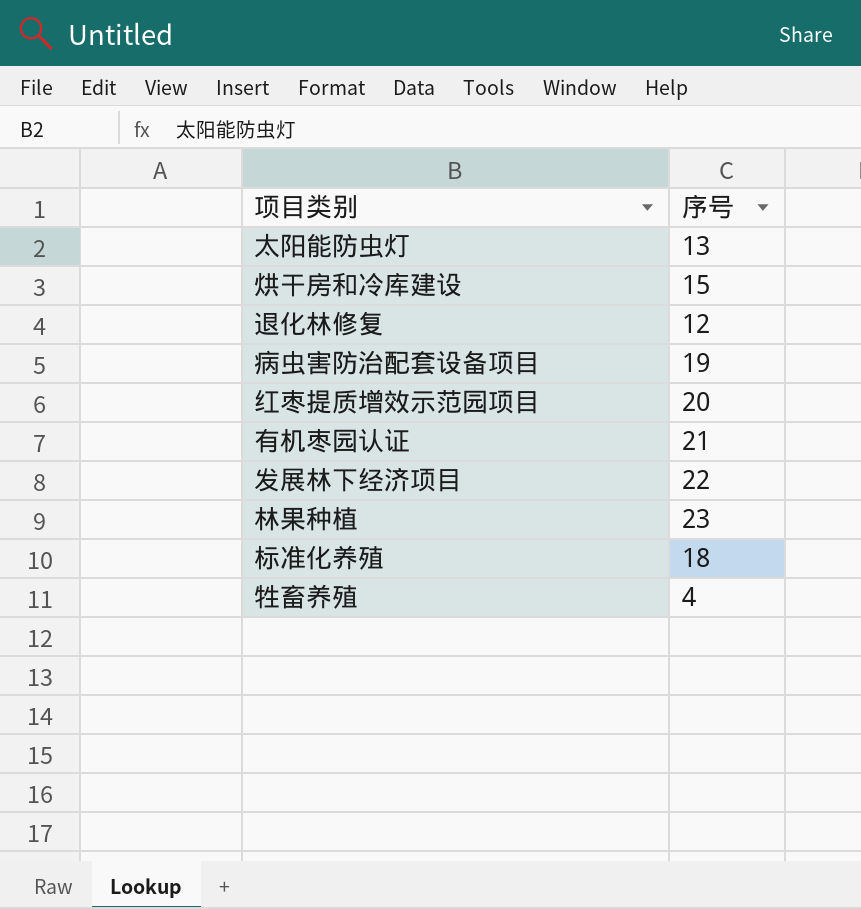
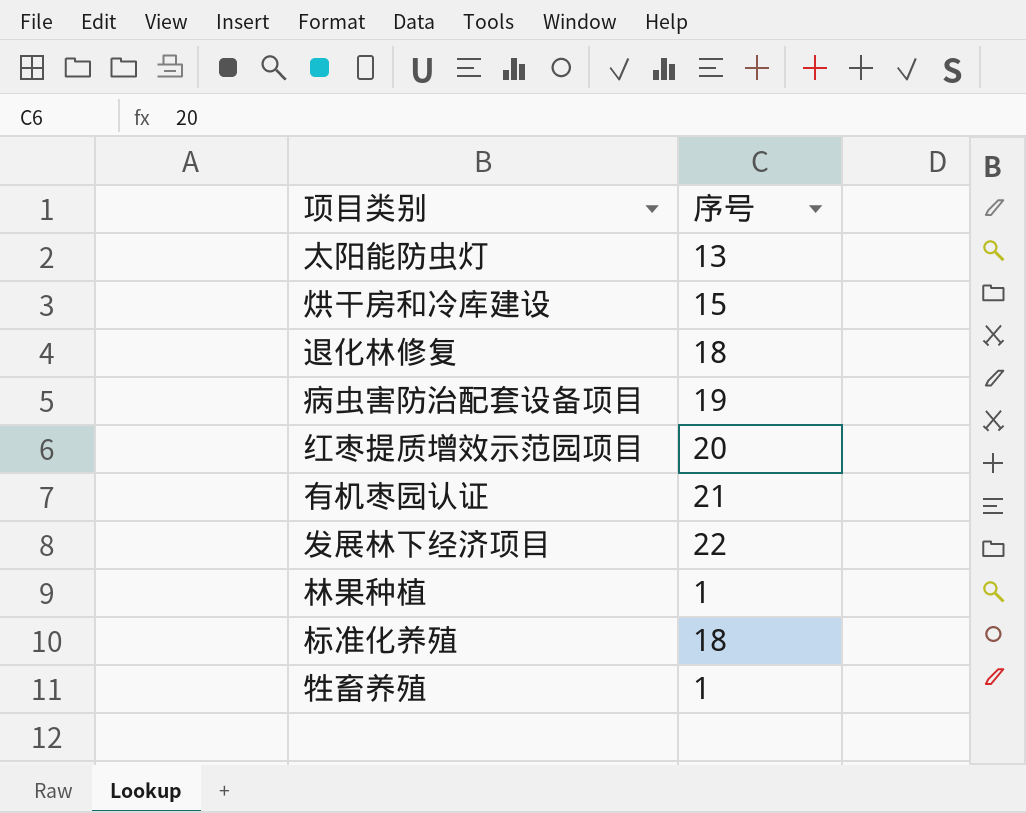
退化林修复 | 序号: 12 -> 18
林果种植 | 序号: 23 -> 1
牲畜养殖 | 序号: 4 -> 1

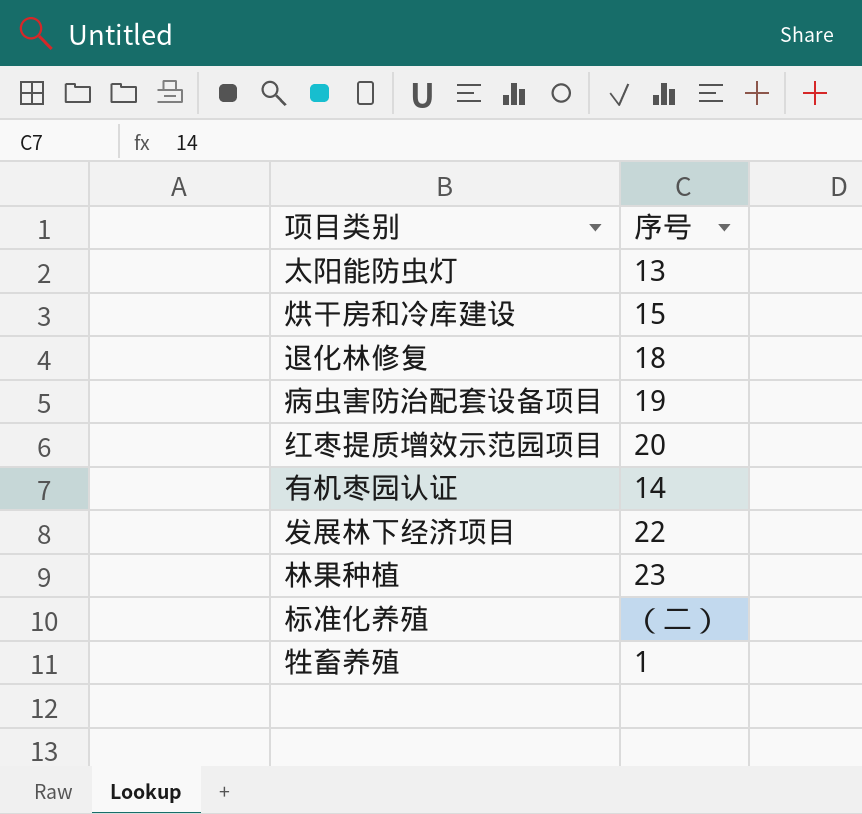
有机枣园认证 | 序号: 21 -> 14
林果种植 | 序号: 1 -> 23
标准化养殖 | 序号: 18 -> （二）

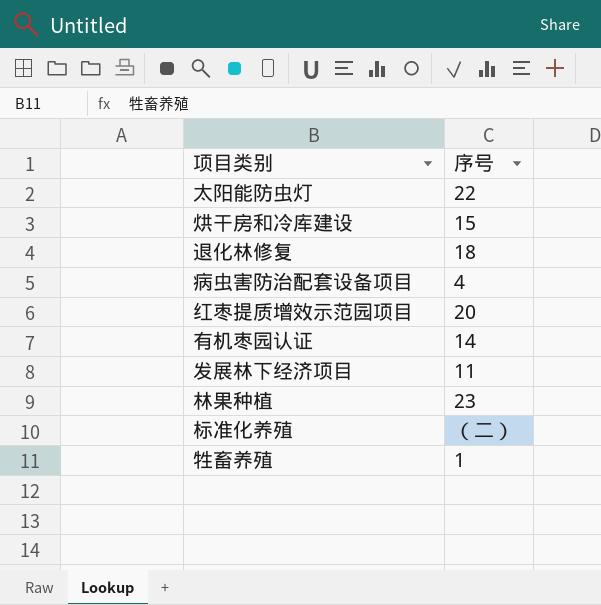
太阳能防虫灯 | 序号: 13 -> 22
病虫害防治配套设备项目 | 序号: 19 -> 4
发展林下经济项目 | 序号: 22 -> 11

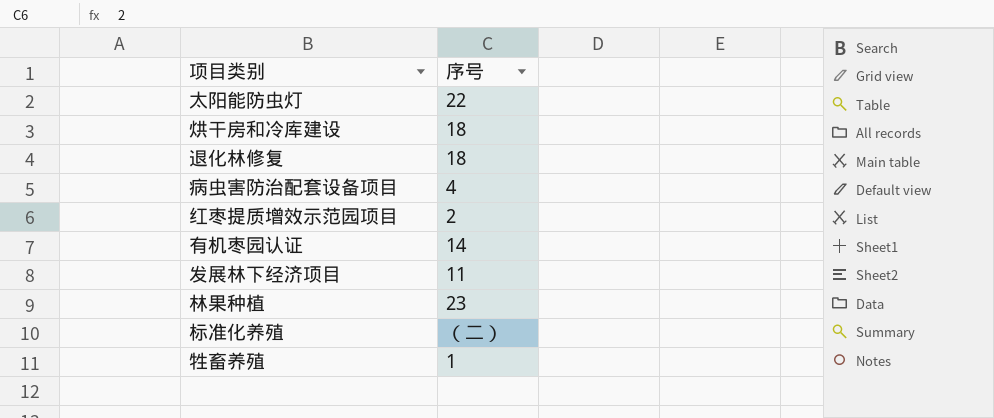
烘干房和冷库建设 | 序号: 15 -> 18
红枣提质增效示范园项目 | 序号: 20 -> 2

